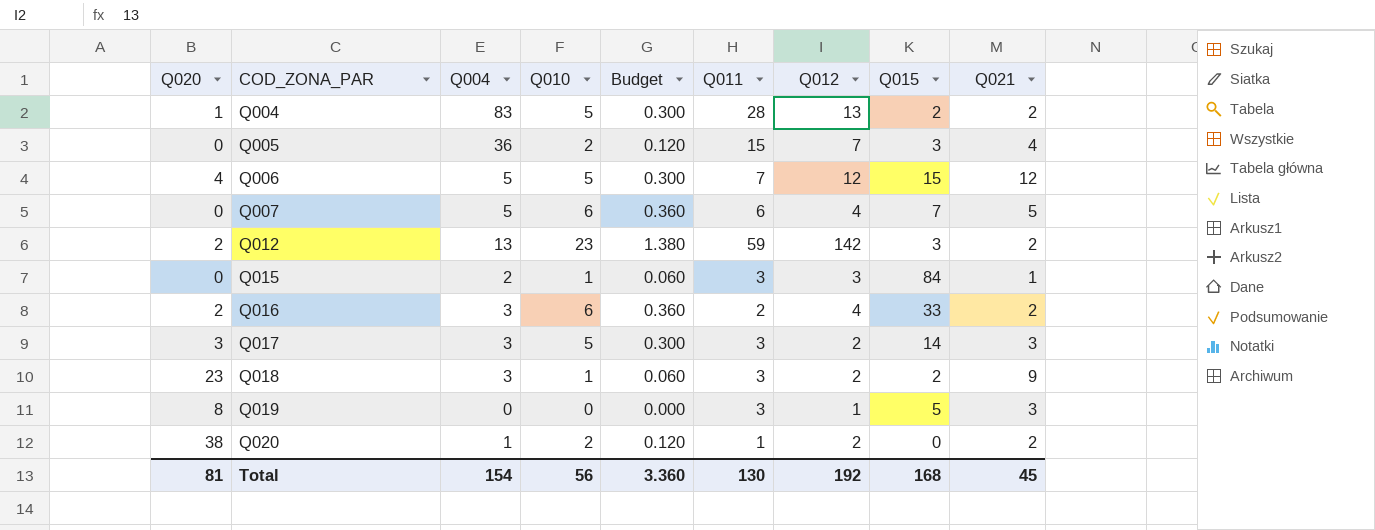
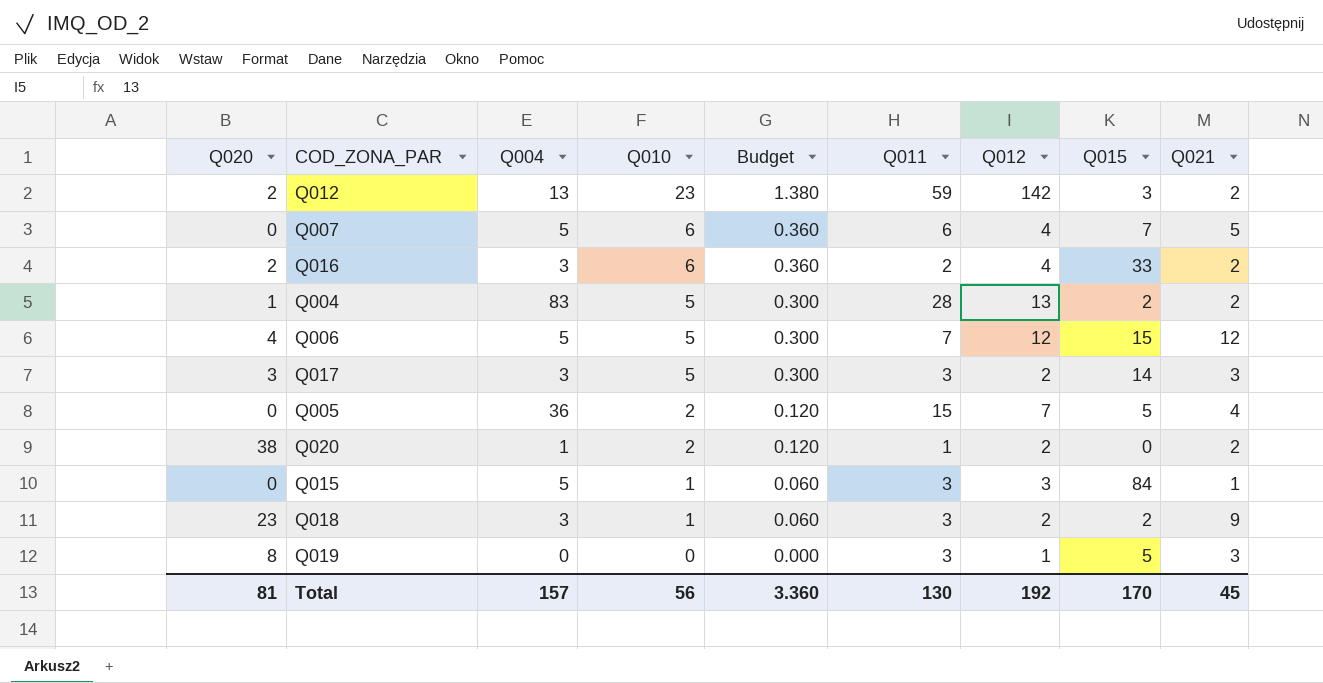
row order: COD_ZONA_PAR ascending -> Q010 descending
Q005 | Q015: 3 -> 5
Q015 | Q004: 2 -> 5
Total | Q004: 154 -> 157
Total | Q015: 168 -> 170

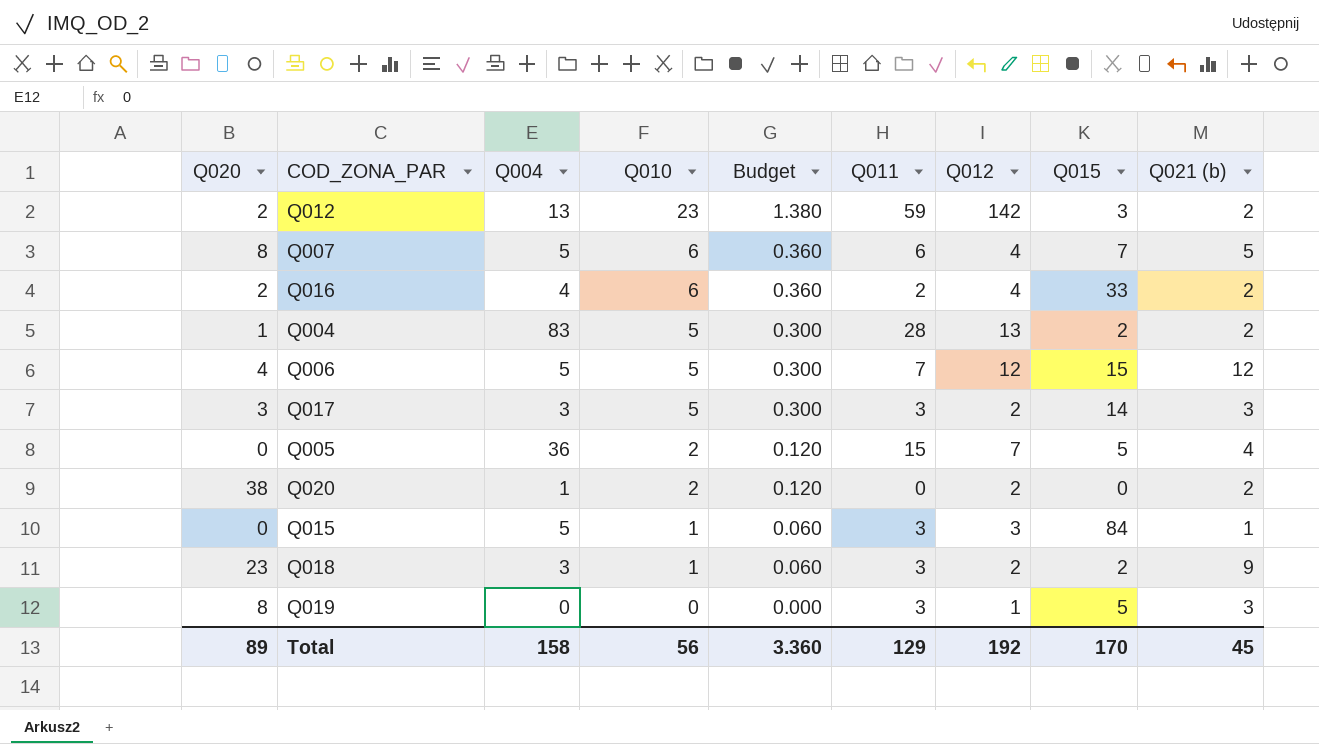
column name: Q021 -> Q021 (b)
Q007 | Q020: 0 -> 8
Q016 | Q004: 3 -> 4
Q020 | Q011: 1 -> 0
Total | Q020: 81 -> 89
Total | Q004: 157 -> 158
Total | Q011: 130 -> 129

